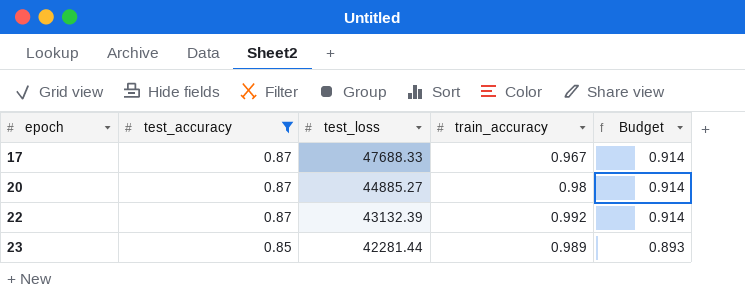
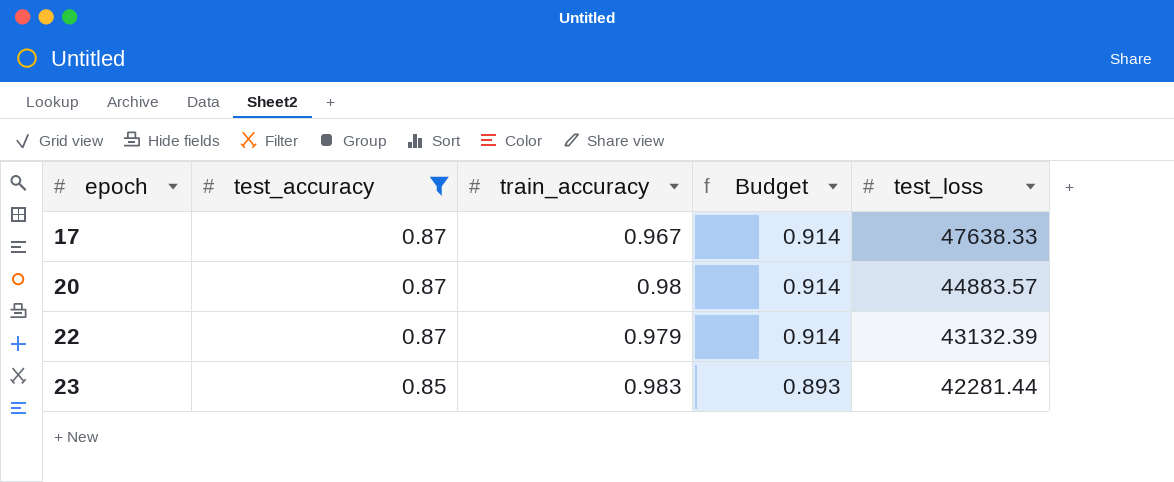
column test_loss | position: 3 -> 5
17 | test_loss: 47688.33 -> 47638.33
20 | test_loss: 44885.27 -> 44883.57
22 | train_accuracy: 0.992 -> 0.979
23 | train_accuracy: 0.989 -> 0.983

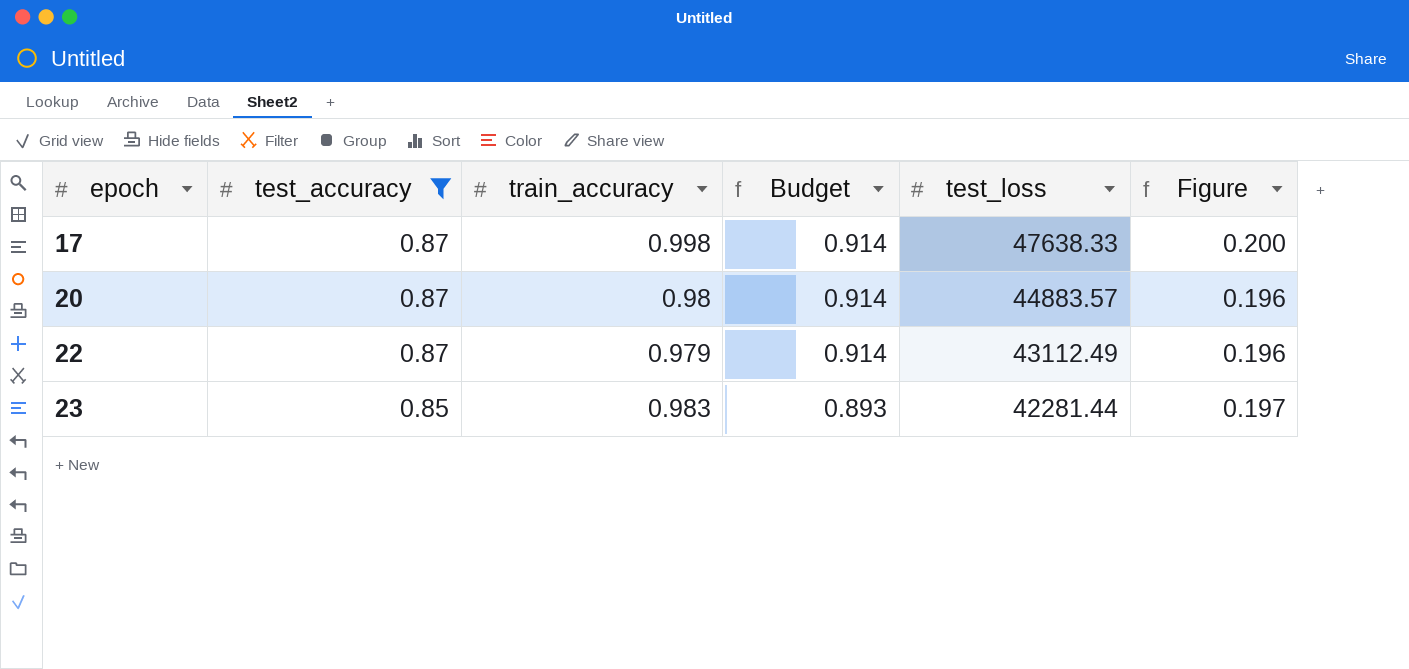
column Figure | formula: none -> [train_accuracy] * 0.2
17 | train_accuracy: 0.967 -> 0.998
22 | test_loss: 43132.39 -> 43112.49

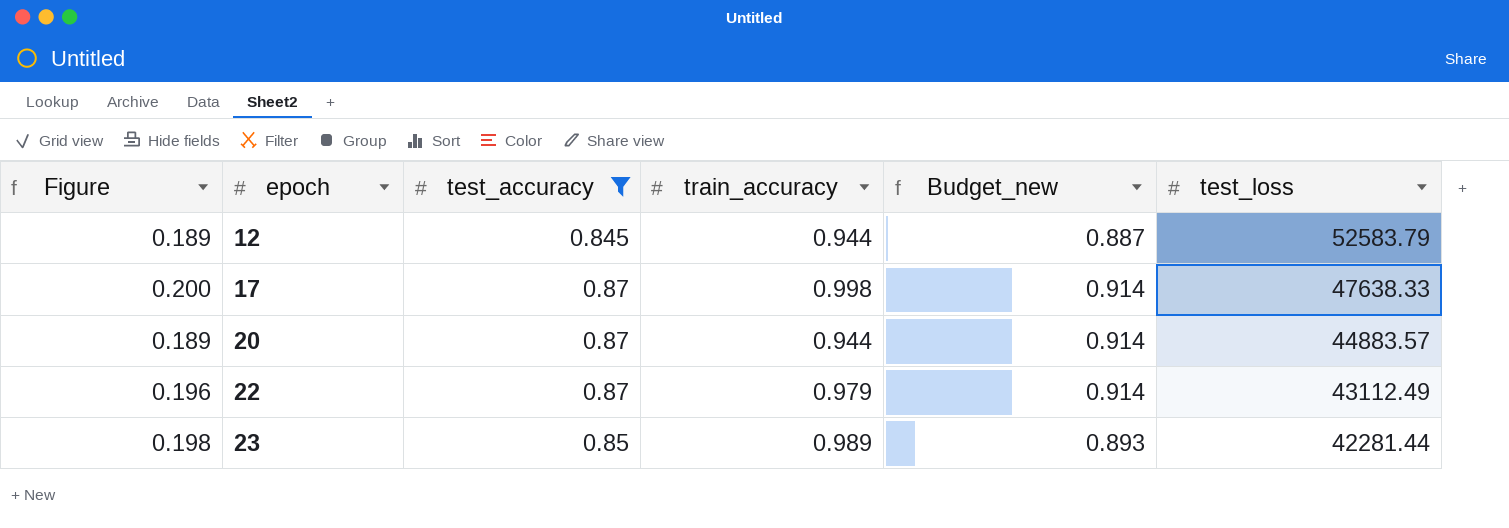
column Figure | position: 6 -> 1
column name: Budget -> Budget_new
row 12: none -> 0.189 | 0.845 | 0.944 | 0.887 | 52583.79
20 | Figure: 0.196 -> 0.189
20 | train_accuracy: 0.98 -> 0.944
23 | Figure: 0.197 -> 0.198
23 | train_accuracy: 0.983 -> 0.989

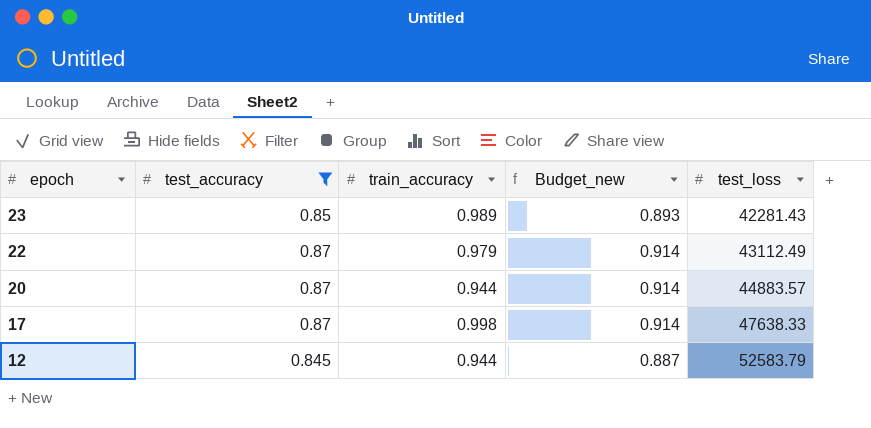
row order: epoch ascending -> epoch descending
column Figure | formula: [train_accuracy] * 0.2 -> none
23 | test_loss: 42281.44 -> 42281.43

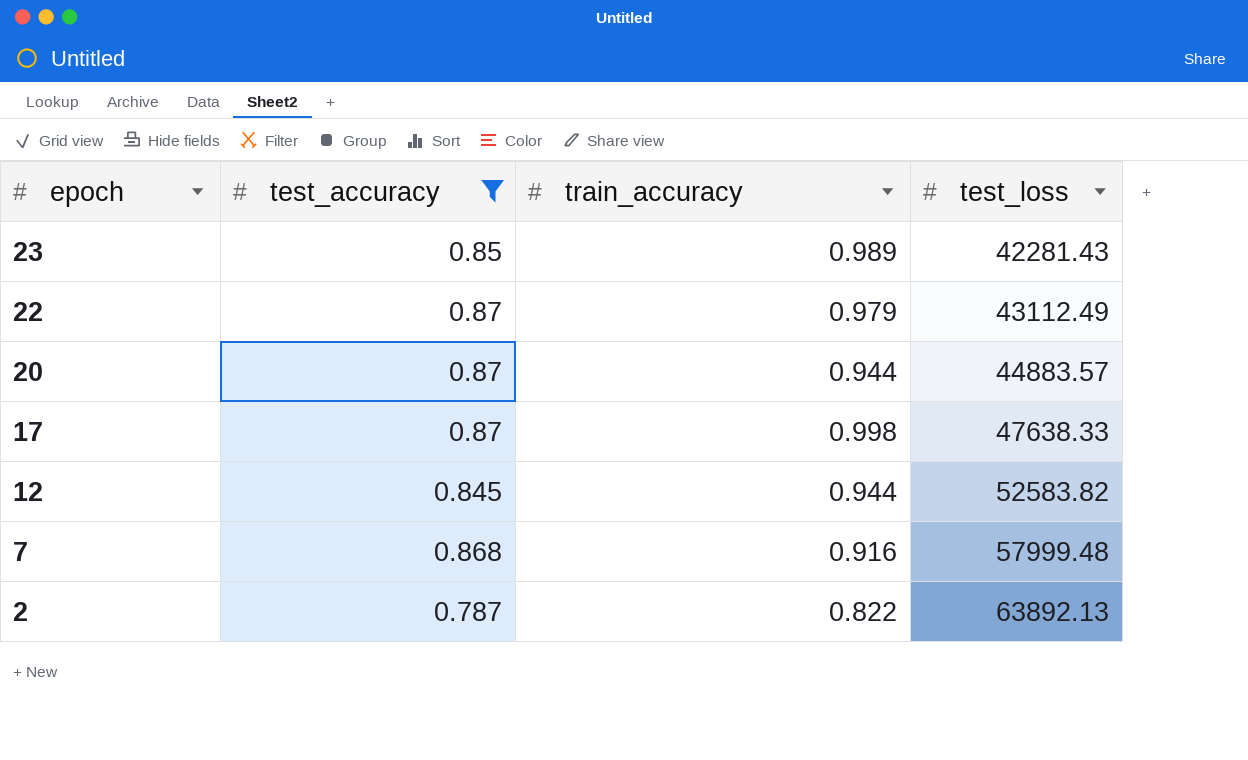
column Budget_new | formula: [test_accuracy] * 1.05 -> none
12 | test_loss: 52583.79 -> 52583.82
row 7: none -> 0.868 | 0.916 | 57999.48
row 2: none -> 0.787 | 0.822 | 63892.13

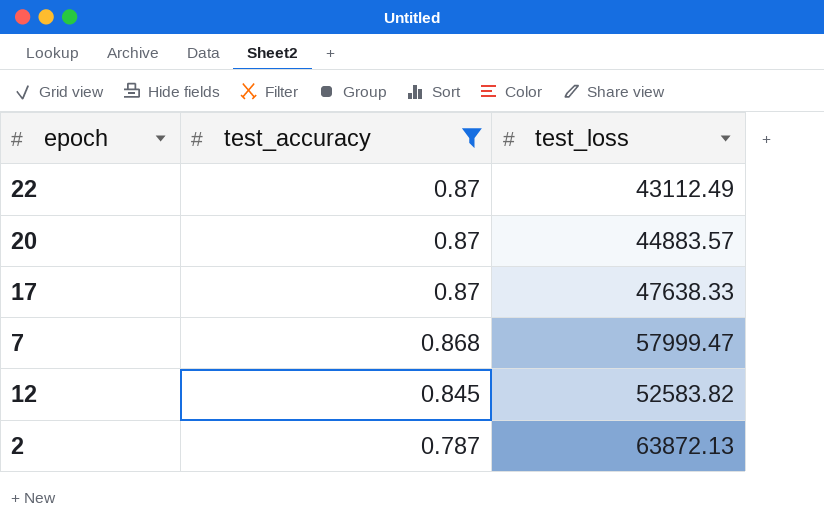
row order: epoch descending -> test_accuracy descending
column train_accuracy | position: 3 -> none
row 23: 0.85 | 0.989 | 42281.43 -> none
7 | test_loss: 57999.48 -> 57999.47
2 | test_loss: 63892.13 -> 63872.13

